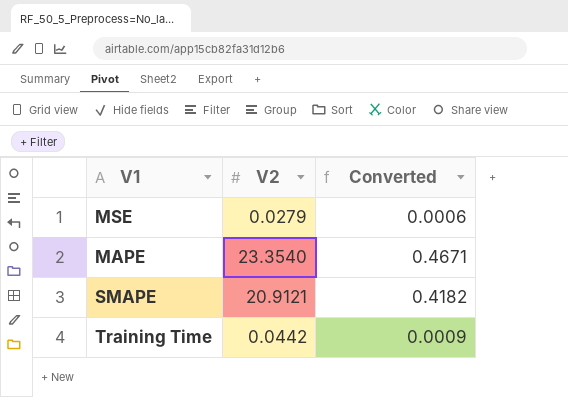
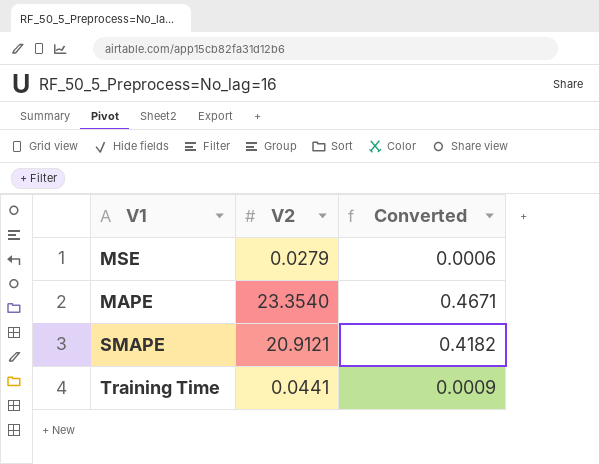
Training Time | V2: 0.0442 -> 0.0441

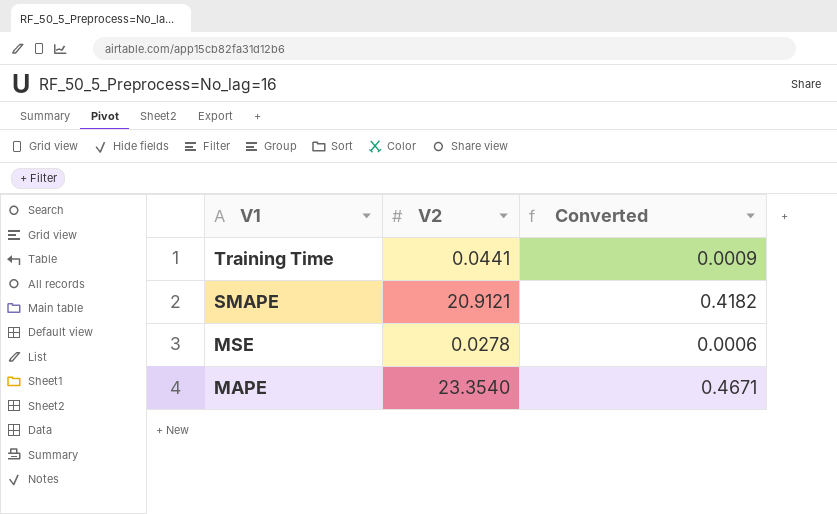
row order: none -> V1 descending
MSE | V2: 0.0279 -> 0.0278

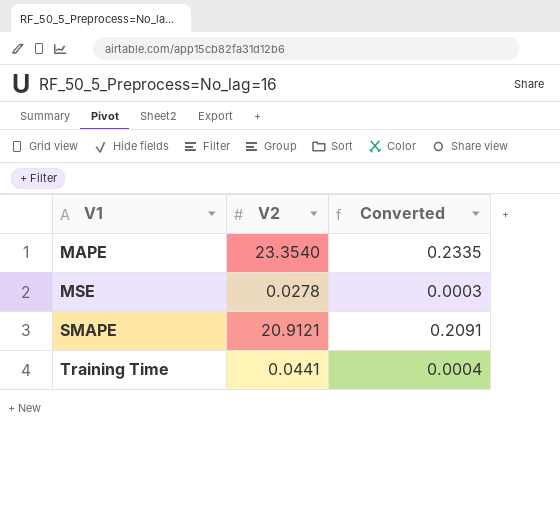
row order: V1 descending -> V1 ascending
column Converted | formula: [V2] * 0.02 -> [V2] * 0.01

